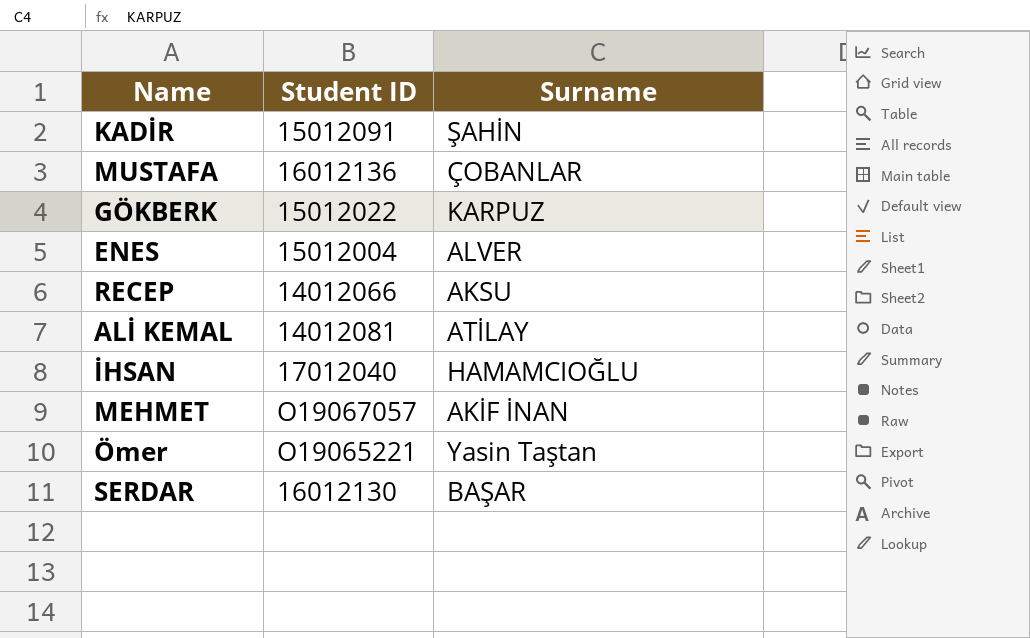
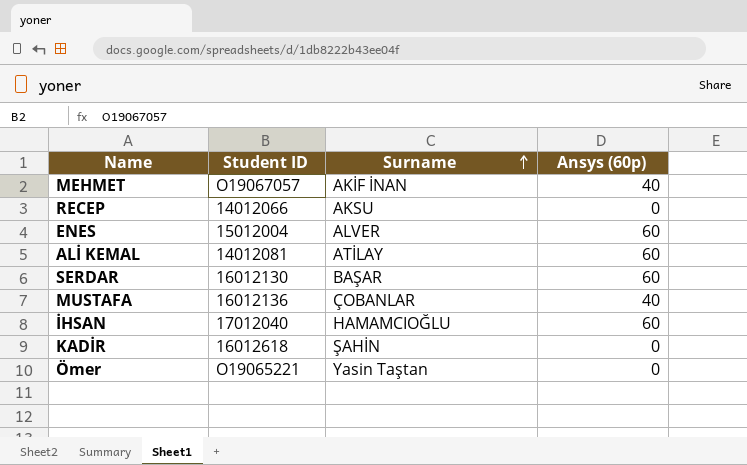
row order: none -> Surname ascending
column Ansys (60p) | position: none -> 4
row GÖKBERK: 15012022 | KARPUZ -> none
KADİR | Student ID: 15012091 -> 16012618

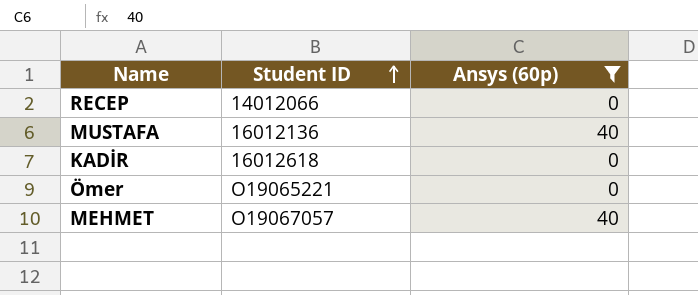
filter: none -> Ansys (60p) != 60
row order: Surname ascending -> Student ID ascending
column Surname | position: 3 -> none

